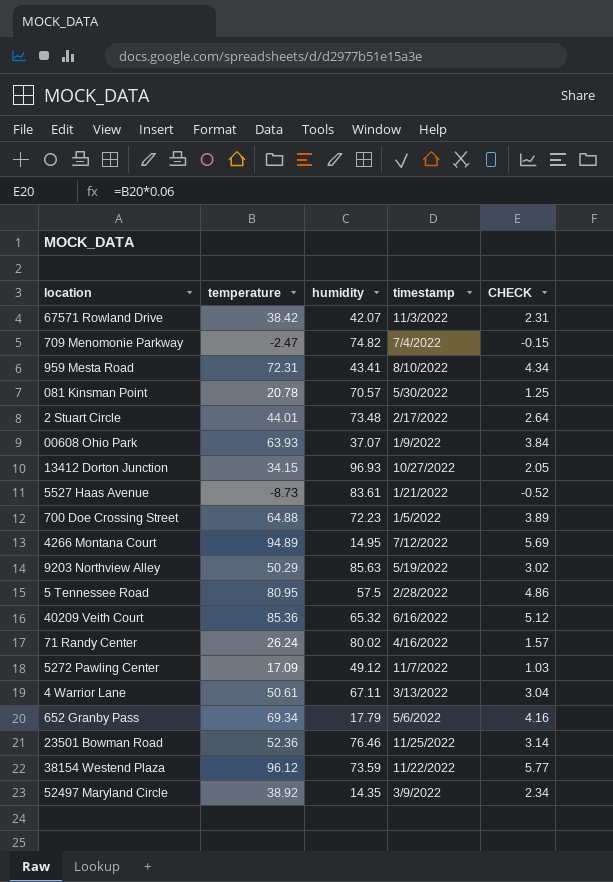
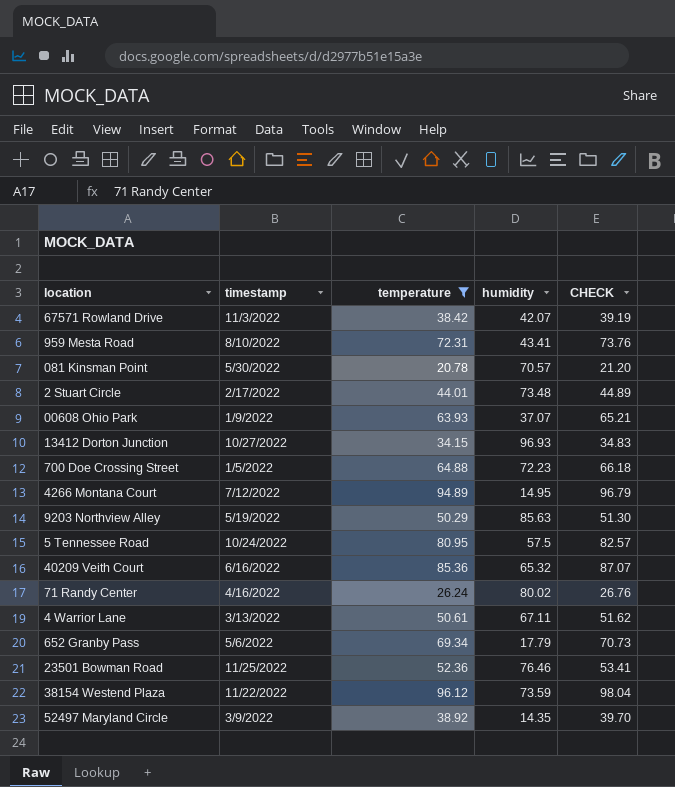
filter: none -> temperature >= 20.78
column timestamp | position: 4 -> 2
column CHECK | formula: [temperature] * 0.06 -> [temperature] * 1.02
5 Tennessee Road | timestamp: 2/28/2022 -> 10/24/2022

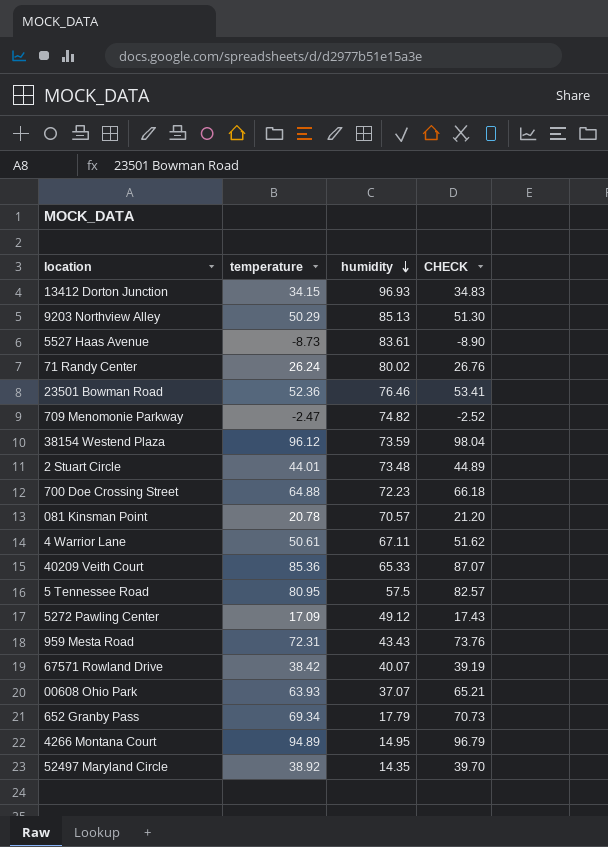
filter: temperature >= 20.78 -> none
row order: none -> humidity descending
column timestamp | position: 2 -> none
9203 Northview Alley | humidity: 85.63 -> 85.13
40209 Veith Court | humidity: 65.32 -> 65.33
959 Mesta Road | humidity: 43.41 -> 43.43
67571 Rowland Drive | humidity: 42.07 -> 40.07

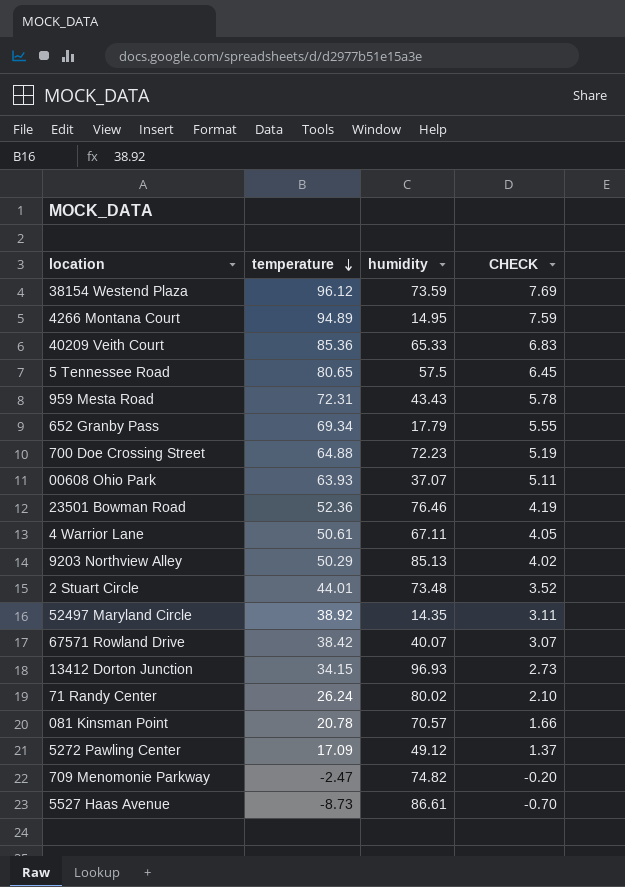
row order: humidity descending -> temperature descending
column CHECK | formula: [temperature] * 1.02 -> [temperature] * 0.08
5 Tennessee Road | temperature: 80.95 -> 80.65
5527 Haas Avenue | humidity: 83.61 -> 86.61

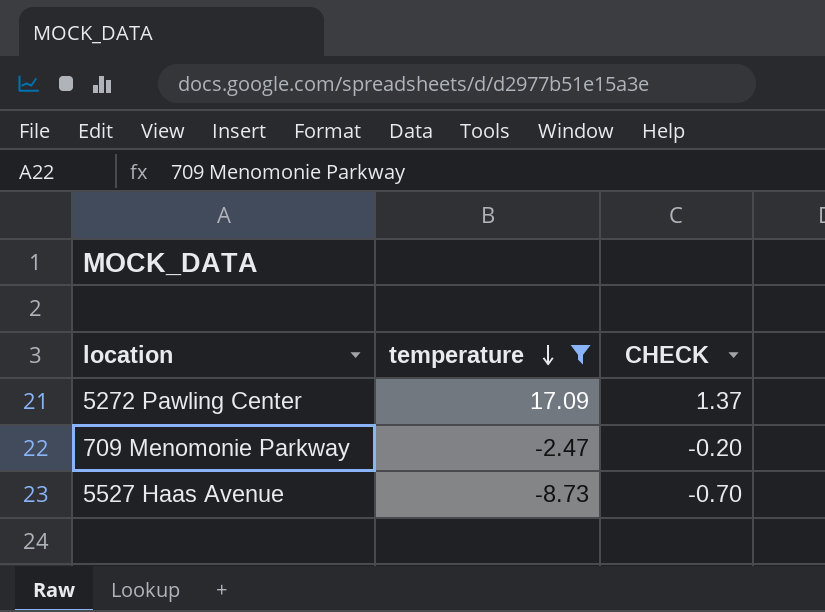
filter: none -> temperature <= 17.09
column humidity | position: 3 -> none

